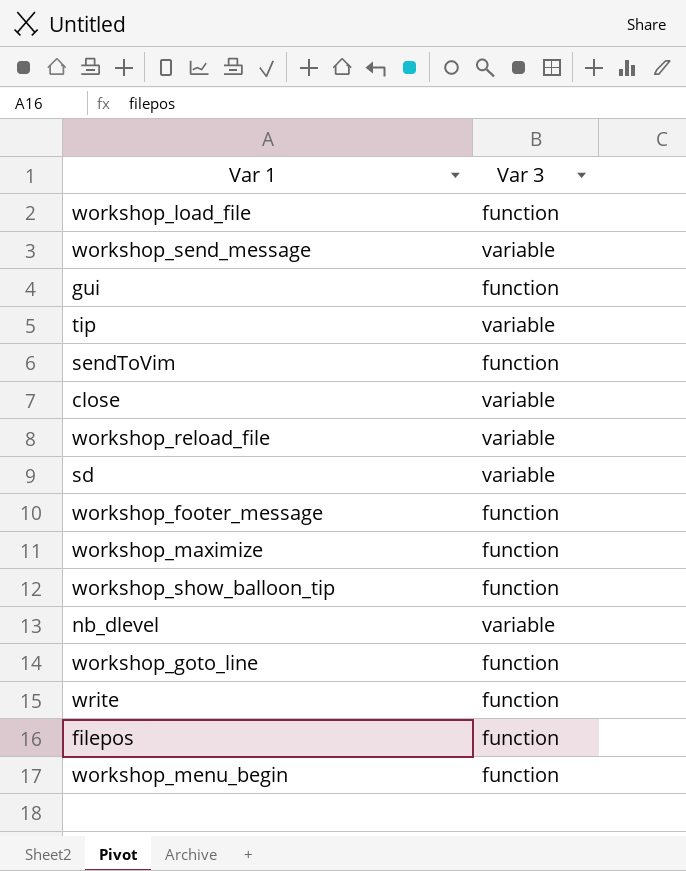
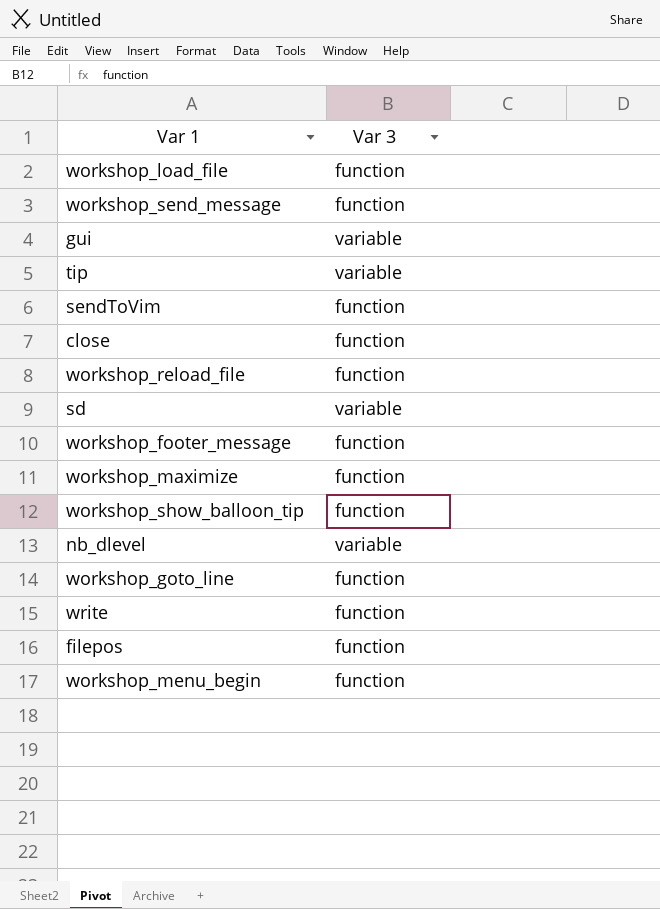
workshop_send_message | Var 3: variable -> function
gui | Var 3: function -> variable
close | Var 3: variable -> function
workshop_reload_file | Var 3: variable -> function

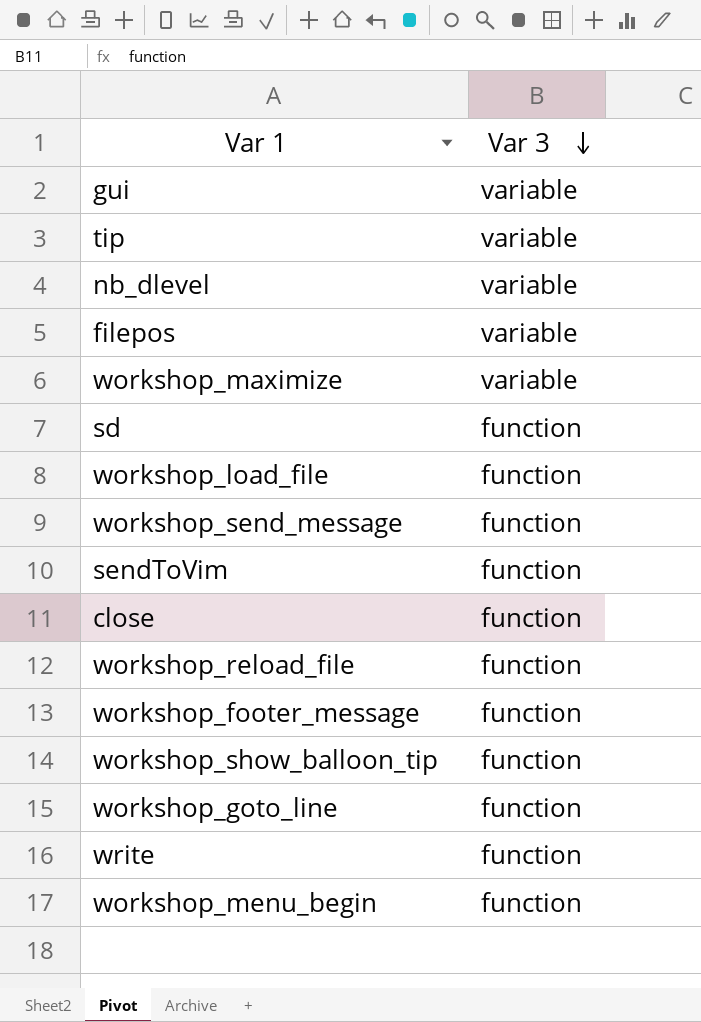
row order: none -> Var 3 descending
filepos | Var 3: function -> variable
workshop_maximize | Var 3: function -> variable
sd | Var 3: variable -> function

